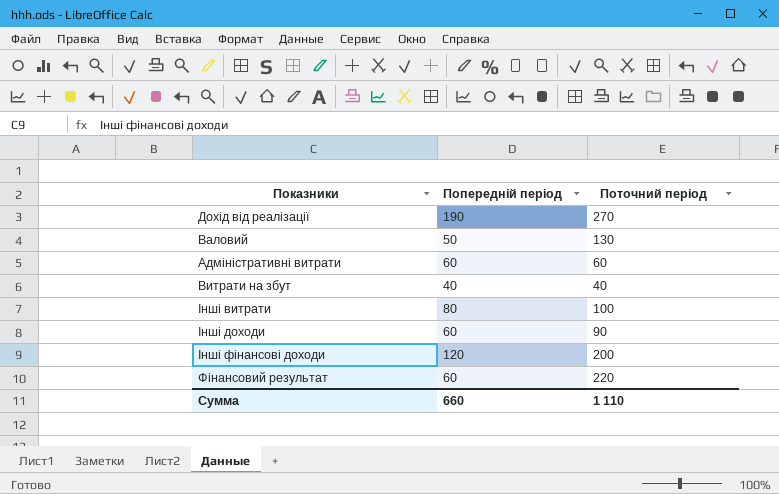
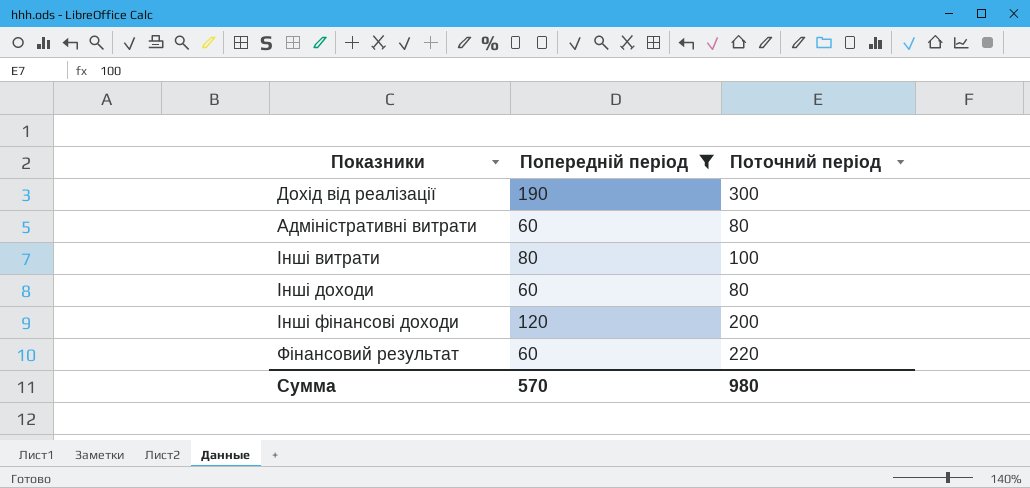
filter: none -> Попередній період >= 60
Дохід від реалізації | Поточний період: 270 -> 300
Адміністративні витрати | Поточний період: 60 -> 80
Інші доходи | Поточний період: 90 -> 80
Сумма | Попередній період: 660 -> 570
Сумма | Поточний період: 1 110 -> 980

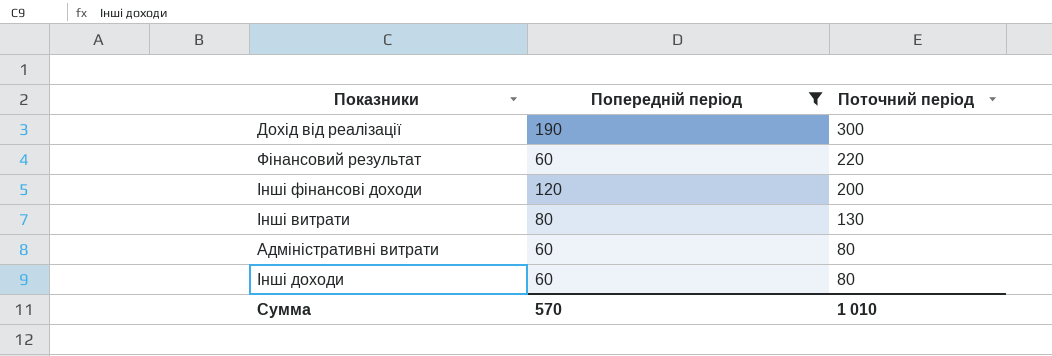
row order: none -> Поточний період descending
Інші витрати | Поточний період: 100 -> 130
Сумма | Поточний період: 980 -> 1 010

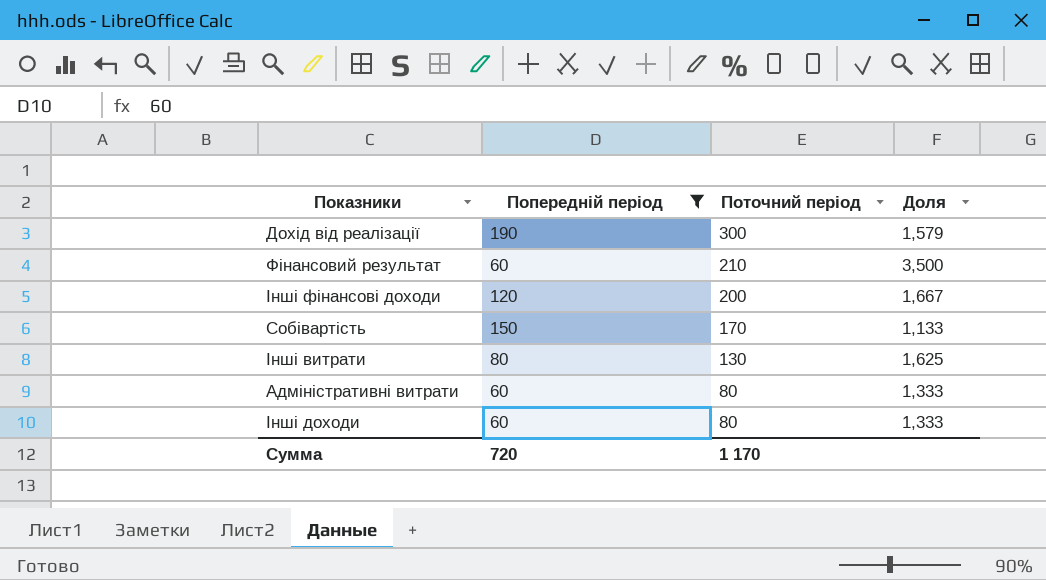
column Доля | formula: none -> [Поточний період] / [Попередній період]
Фінансовий результат | Поточний період: 220 -> 210
row Собівартість: none -> 150 | 170 | 1,133
Сумма | Попередній період: 570 -> 720
Сумма | Поточний період: 1 010 -> 1 170

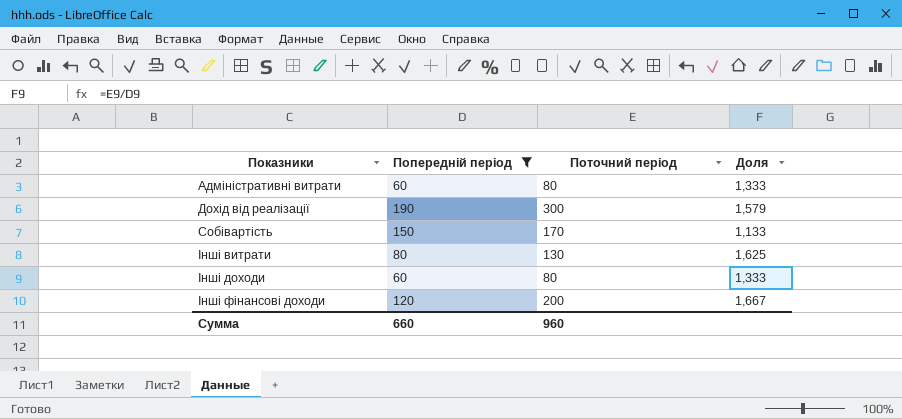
row order: Поточний період descending -> Показники ascending
row Фінансовий результат: 60 | 210 | 3,500 -> none
Сумма | Попередній період: 720 -> 660
Сумма | Поточний період: 1 170 -> 960

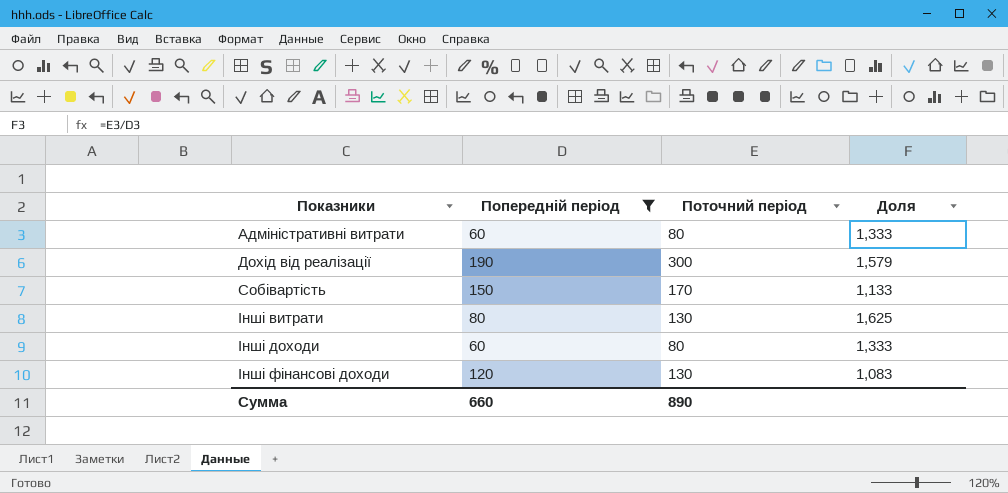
Інші фінансові доходи | Поточний період: 200 -> 130
Інші фінансові доходи | Доля: 1,667 -> 1,083
Сумма | Поточний період: 960 -> 890

